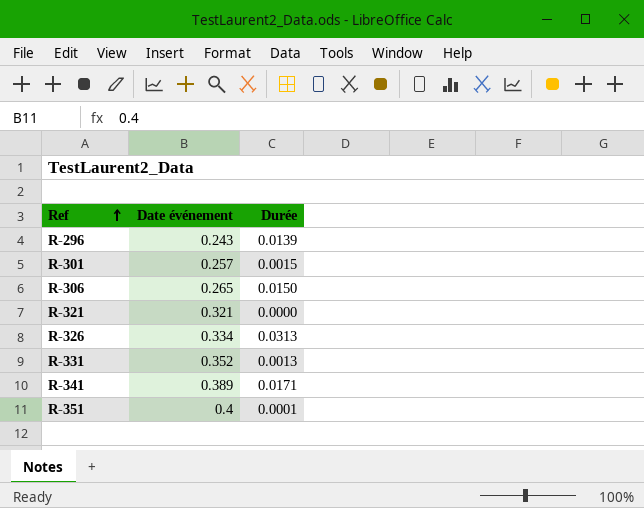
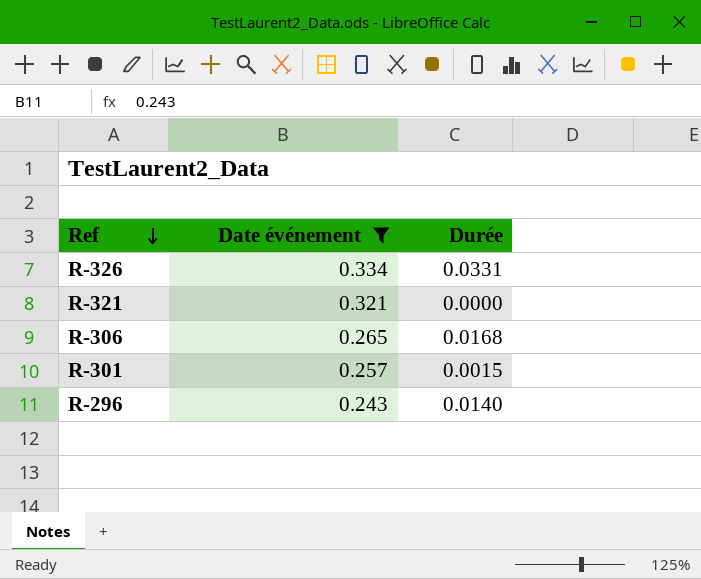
filter: none -> Date événement <= 0.334
row order: Ref ascending -> Ref descending
R-326 | Durée: 0.0313 -> 0.0331
R-306 | Durée: 0.0150 -> 0.0168
R-296 | Durée: 0.0139 -> 0.0140

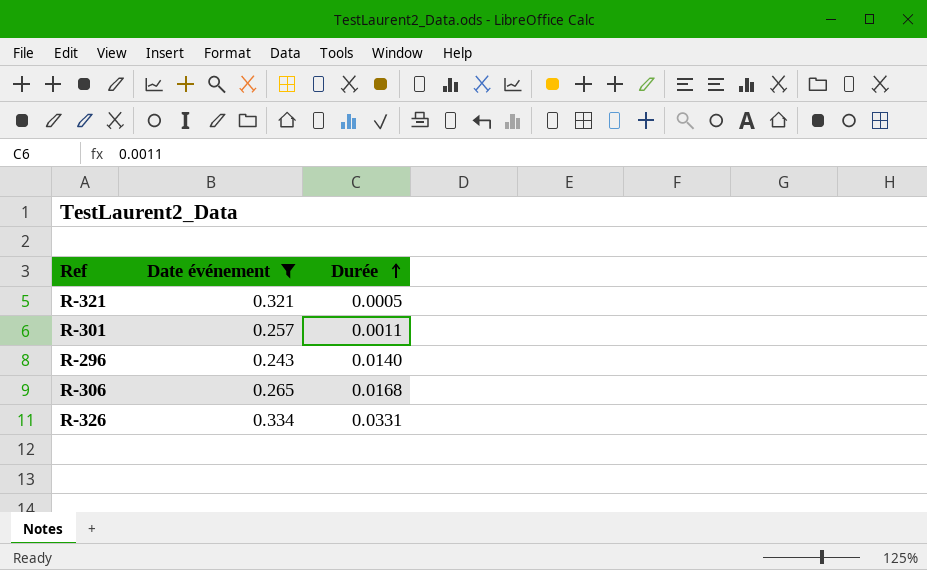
row order: Ref descending -> Durée ascending
R-321 | Durée: 0.0000 -> 0.0005
R-301 | Durée: 0.0015 -> 0.0011

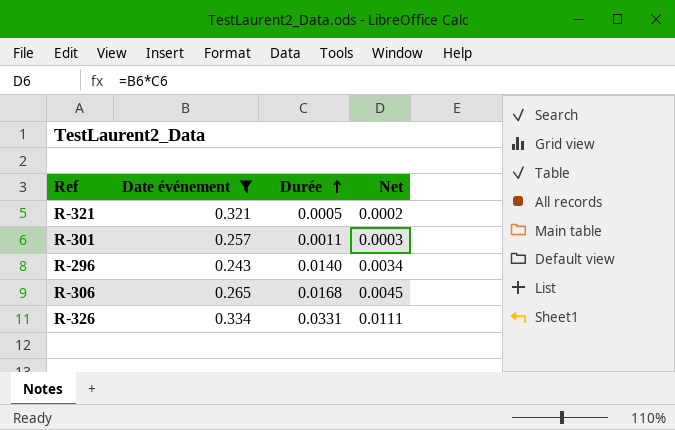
column Net | formula: none -> [Date événement] * [Durée]

